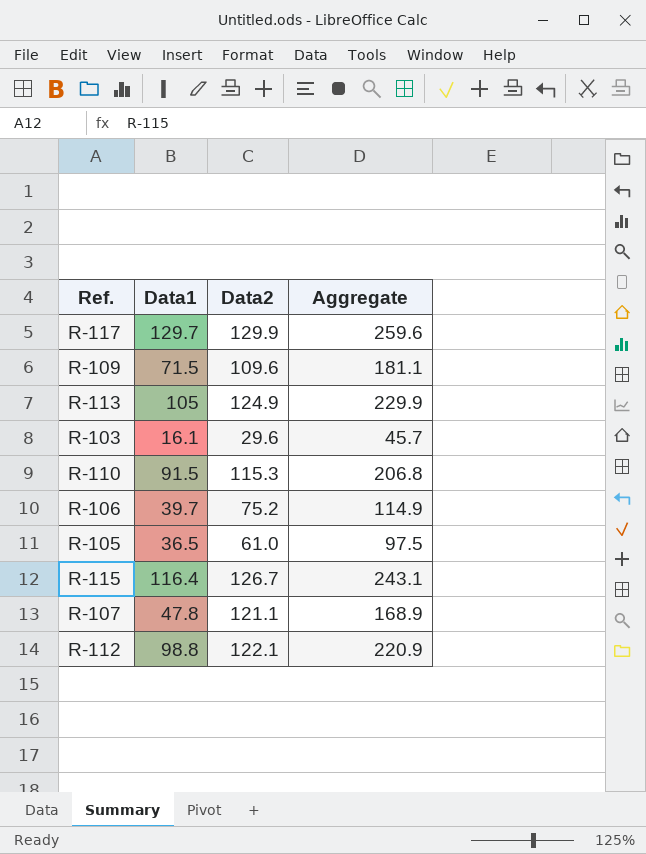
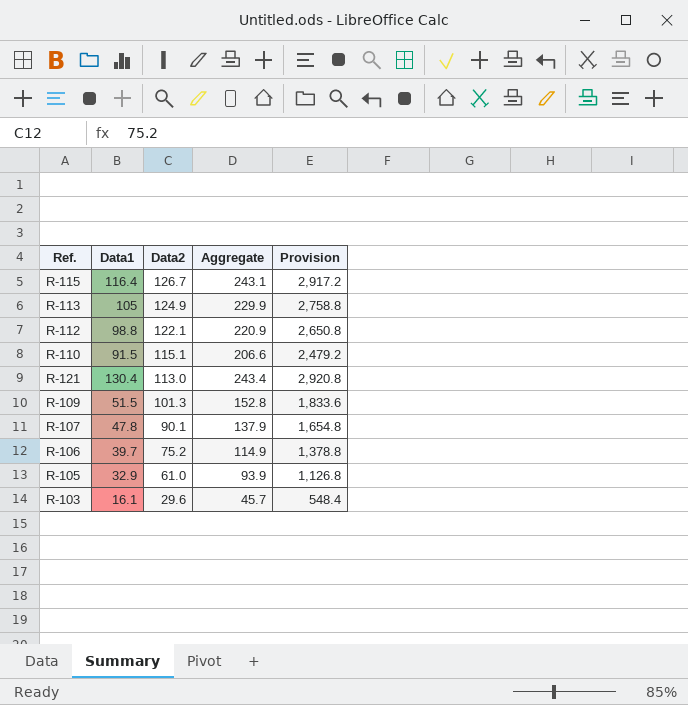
row order: none -> Data2 descending
column Provision | formula: none -> [Aggregate] * 12
row R-117: 129.7 | 129.9 | 259.6 -> none
R-110 | Data2: 115.3 -> 115.1
R-110 | Aggregate: 206.8 -> 206.6
row R-121: none -> 130.4 | 113.0 | 243.4 | 2,920.8
R-109 | Data1: 71.5 -> 51.5
R-109 | Data2: 109.6 -> 101.3
R-109 | Aggregate: 181.1 -> 152.8
R-107 | Data2: 121.1 -> 90.1
R-107 | Aggregate: 168.9 -> 137.9
R-105 | Data1: 36.5 -> 32.9
R-105 | Aggregate: 97.5 -> 93.9

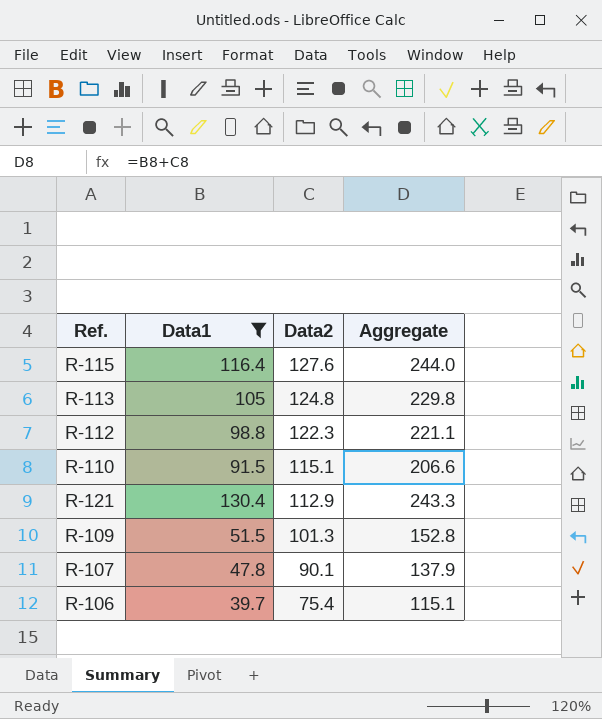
filter: none -> Data1 >= 39.7
column Provision | formula: [Aggregate] * 12 -> none
R-115 | Data2: 126.7 -> 127.6
R-115 | Aggregate: 243.1 -> 244.0
R-113 | Data2: 124.9 -> 124.8
R-113 | Aggregate: 229.9 -> 229.8
R-112 | Data2: 122.1 -> 122.3
R-112 | Aggregate: 220.9 -> 221.1
R-121 | Data2: 113.0 -> 112.9
R-121 | Aggregate: 243.4 -> 243.3
R-106 | Data2: 75.2 -> 75.4
R-106 | Aggregate: 114.9 -> 115.1

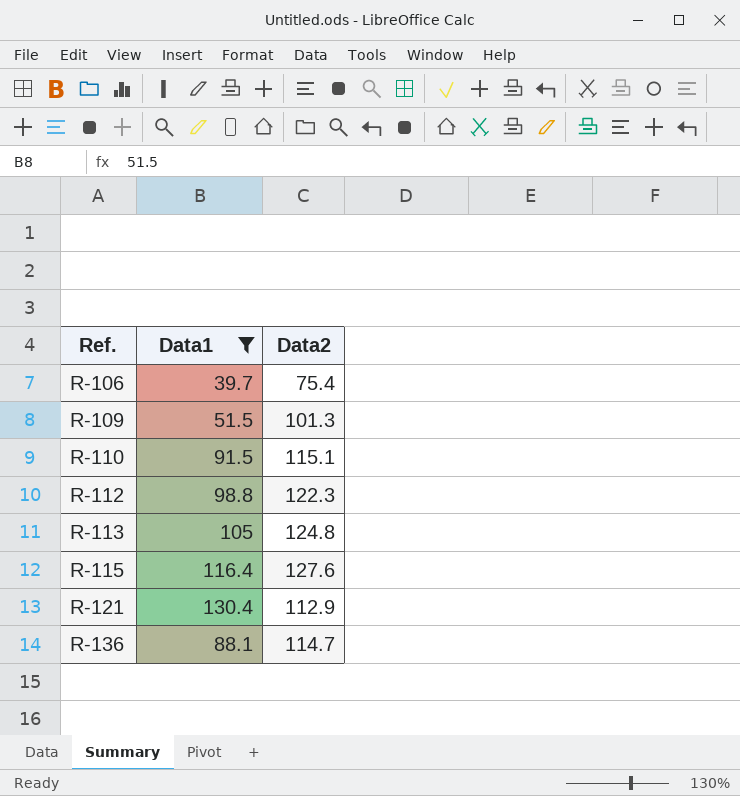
row order: Data2 descending -> Ref. ascending
column Aggregate | formula: [Data1] + [Data2] -> none
row R-107: 47.8 | 90.1 | 137.9 -> none
row R-136: none -> 88.1 | 114.7

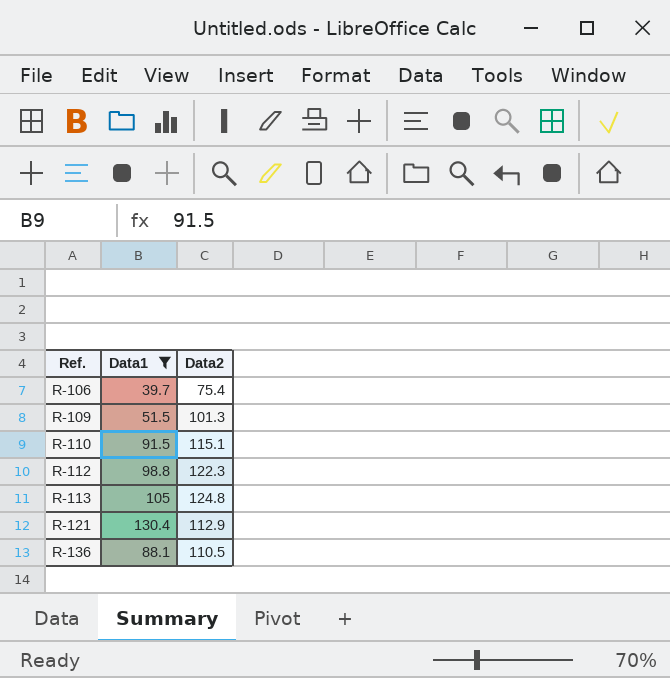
row R-115: 116.4 | 127.6 -> none
R-136 | Data2: 114.7 -> 110.5

